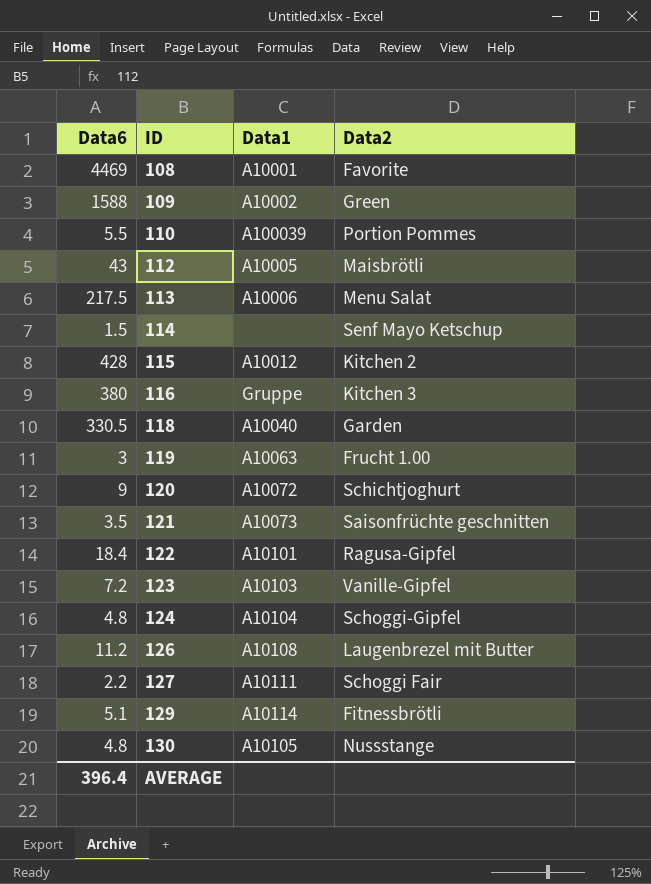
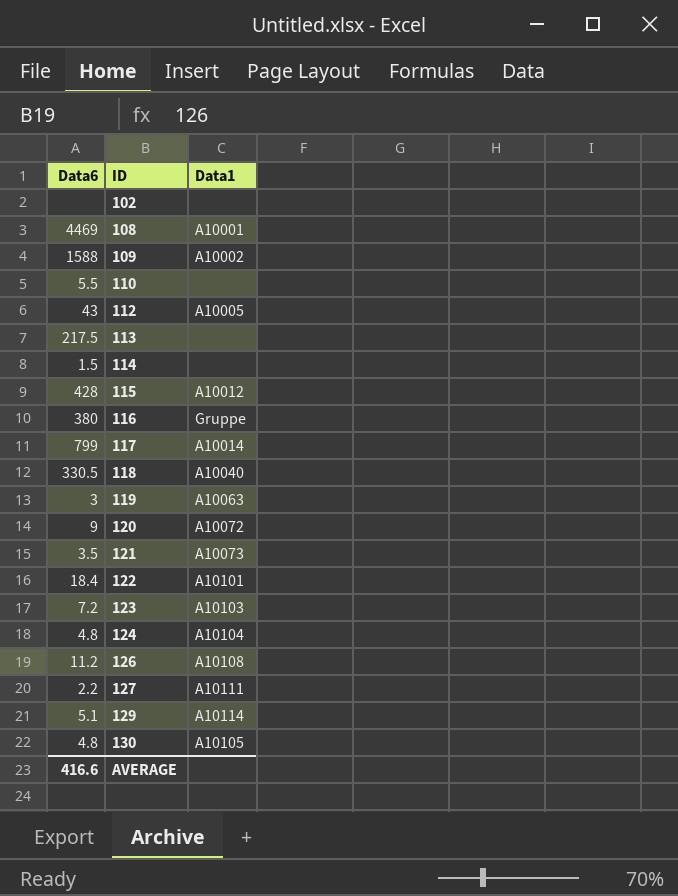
column Data2 | position: 4 -> none
row 102: none -> none | none
110 | Data1: A100039 -> none
113 | Data1: A10006 -> none
row 117: none -> 799 | A10014
AVERAGE | Data6: 396.4 -> 416.6

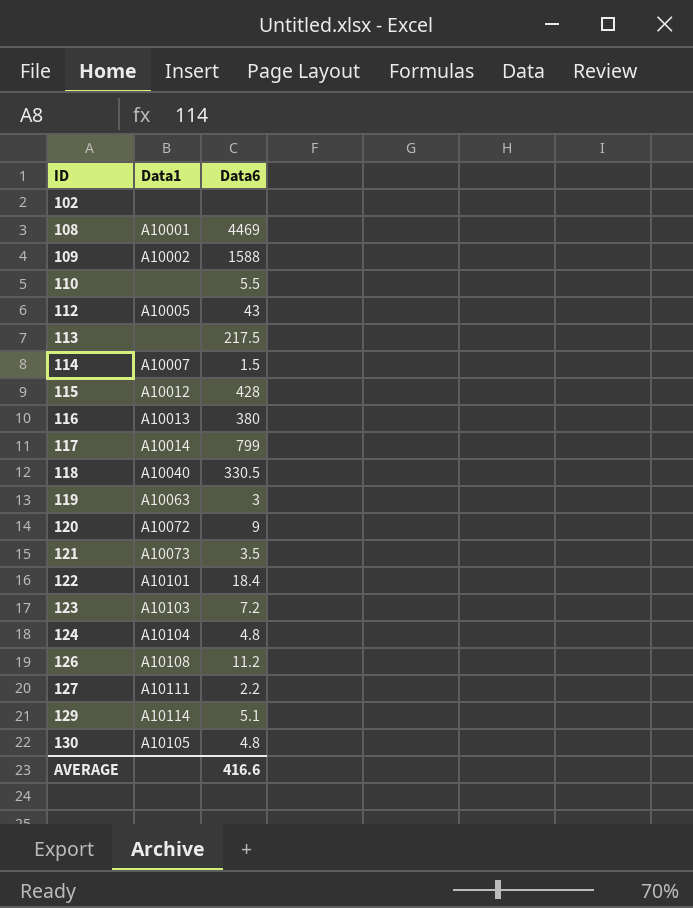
column Data6 | position: 1 -> 3
114 | Data1: none -> A10007
116 | Data1: Gruppe -> A10013

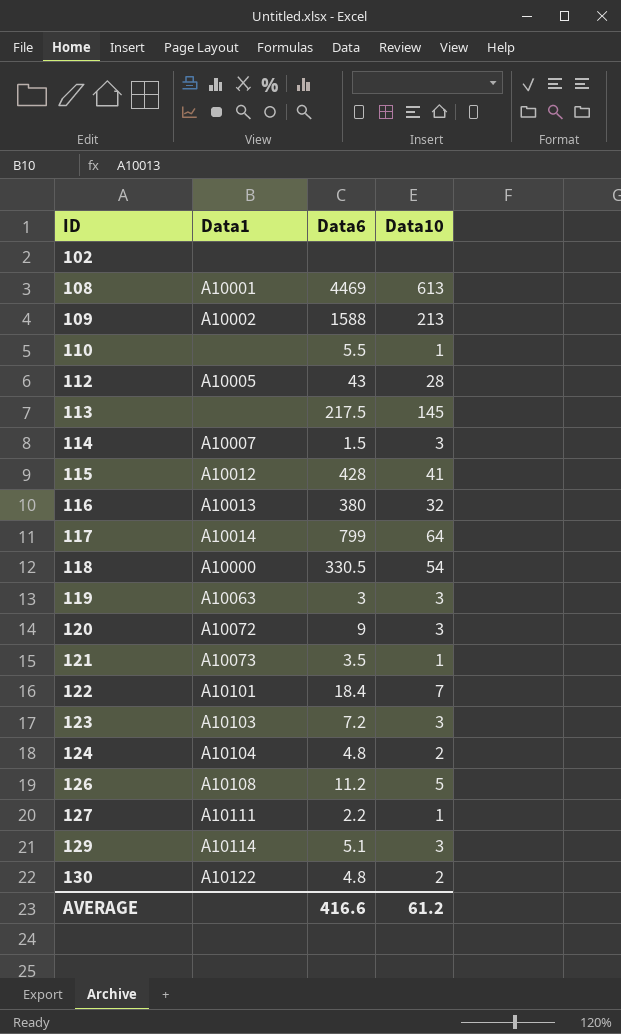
column Data10 | position: none -> 4
118 | Data1: A10040 -> A10000
130 | Data1: A10105 -> A10122

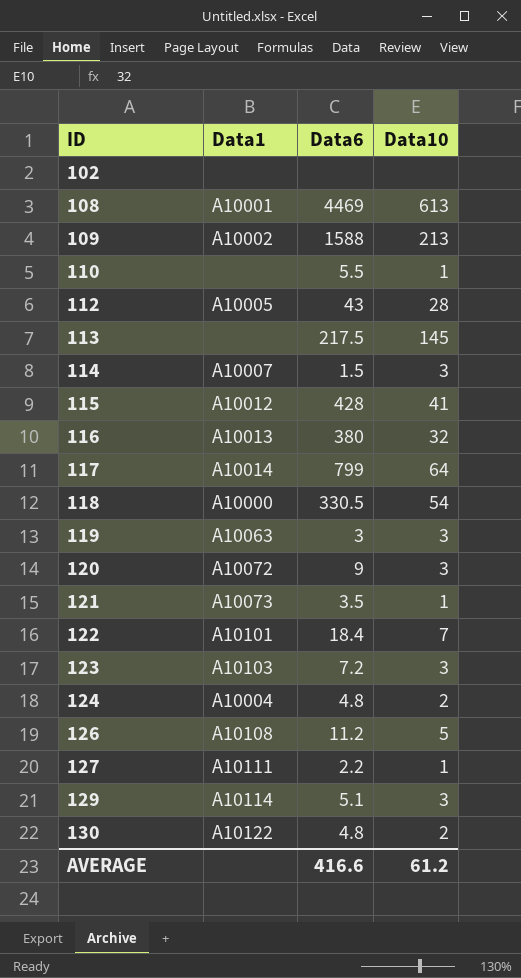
124 | Data1: A10104 -> A10004

